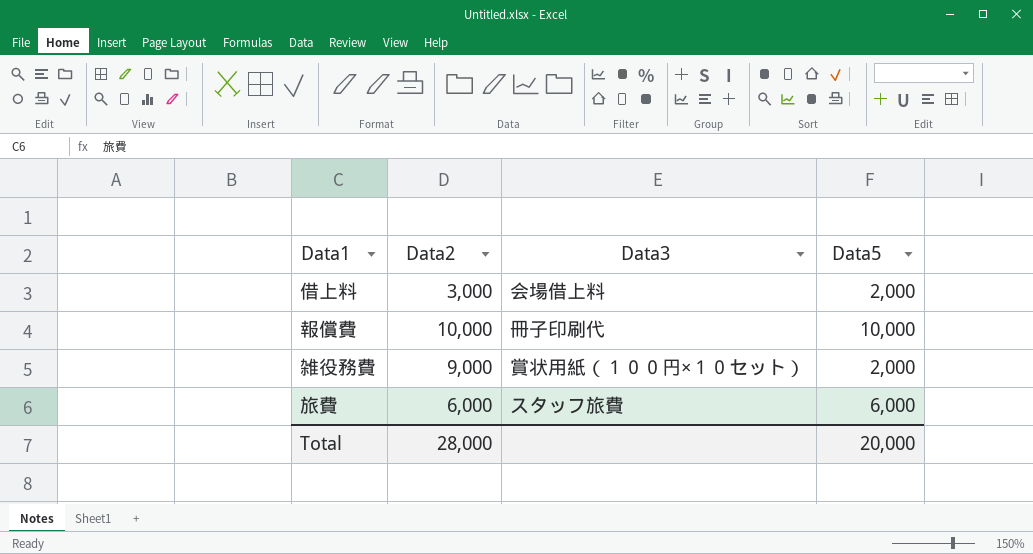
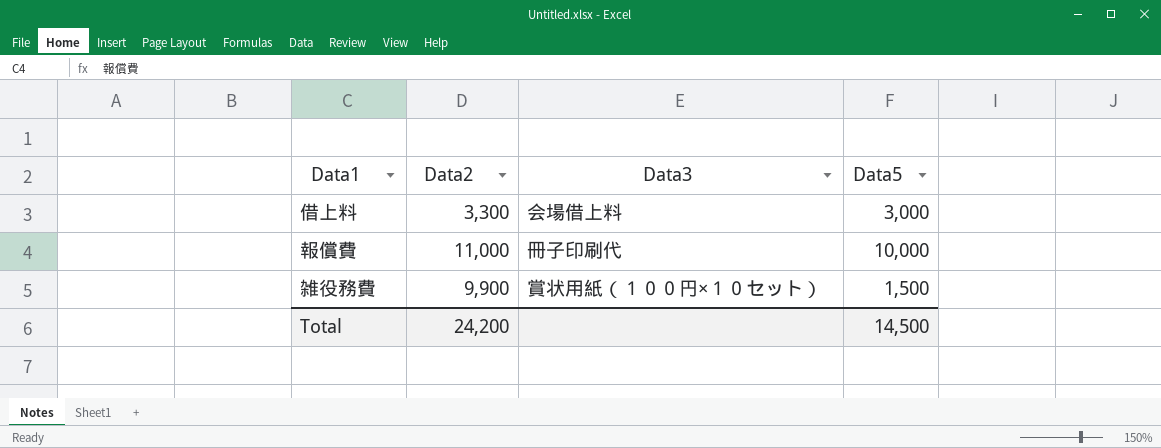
row 旅費: 6,000 | スタッフ旅費 | 6,000 -> none
借上料 | Data2: 3,000 -> 3,300
借上料 | Data5: 2,000 -> 3,000
報償費 | Data2: 10,000 -> 11,000
雑役務費 | Data2: 9,000 -> 9,900
雑役務費 | Data5: 2,000 -> 1,500
Total | Data2: 28,000 -> 24,200
Total | Data5: 20,000 -> 14,500

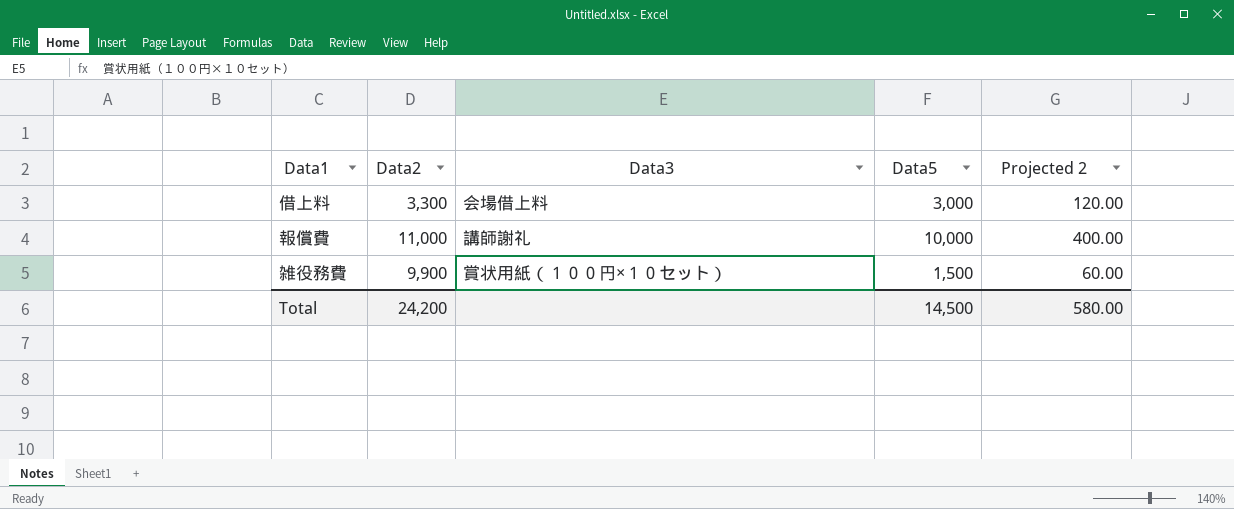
column Projected 2 | formula: none -> [Data5] * 0.04
報償費 | Data3: 冊子印刷代 -> 講師謝礼

